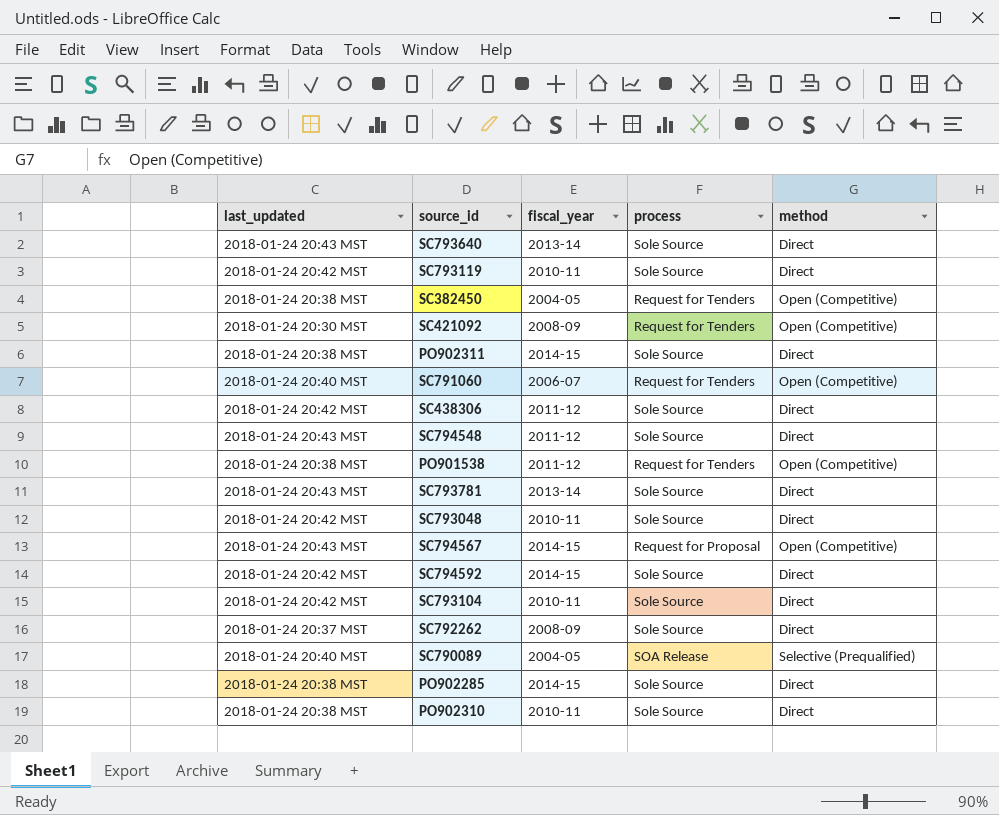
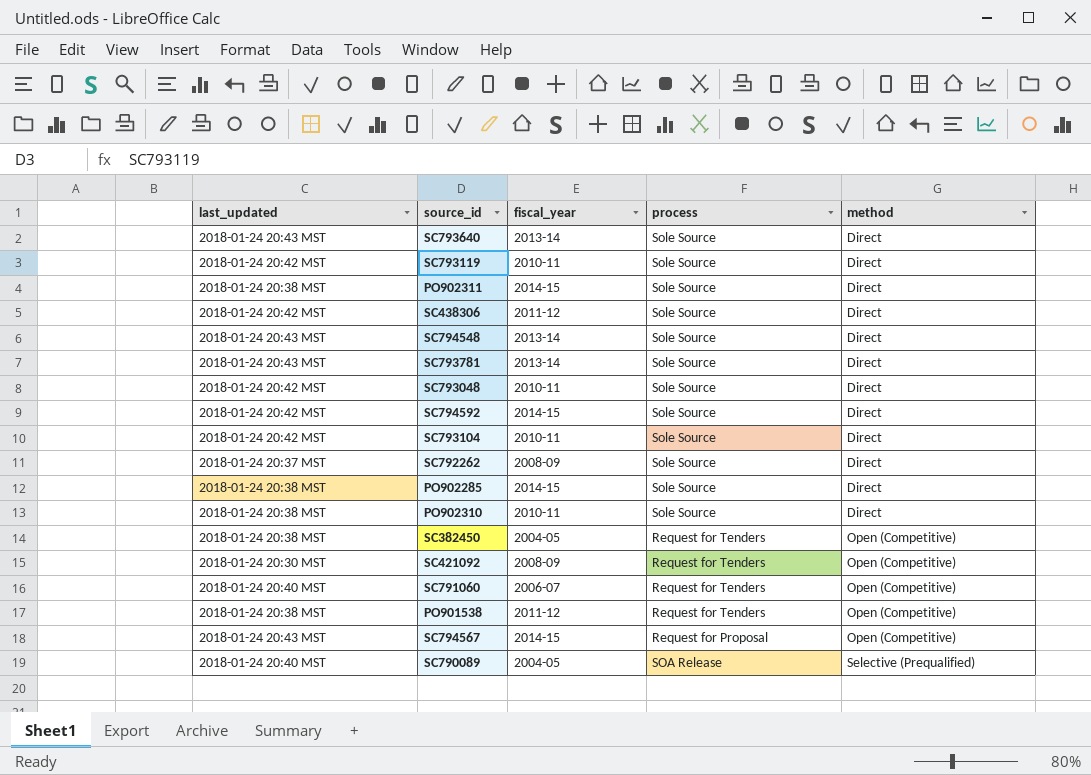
row order: none -> method ascending
SC794548 | fiscal_year: 2011-12 -> 2013-14

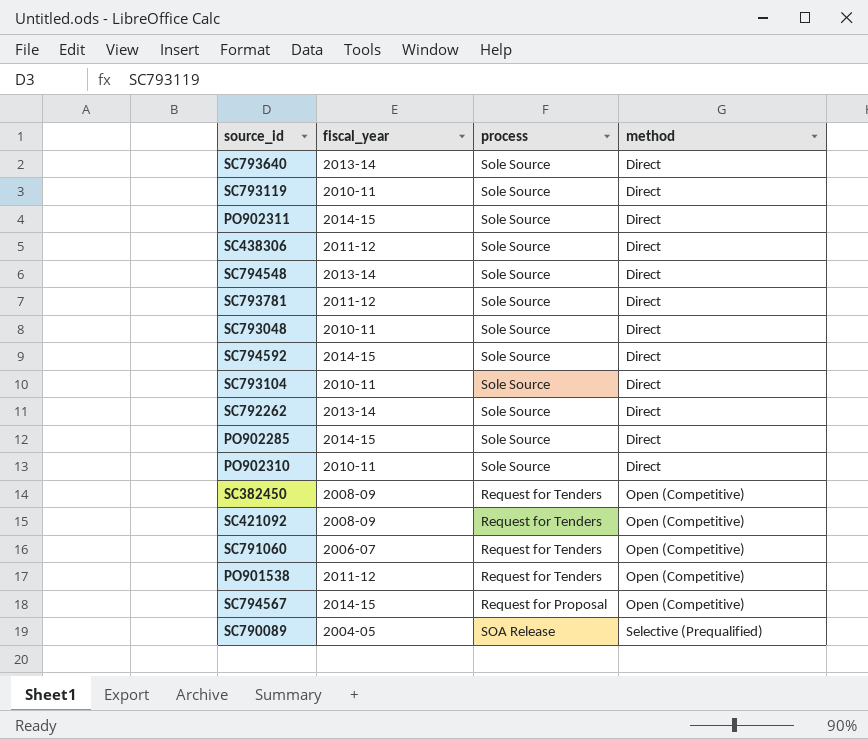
column last_updated | position: 1 -> none
SC793781 | fiscal_year: 2013-14 -> 2011-12
SC792262 | fiscal_year: 2008-09 -> 2013-14
SC382450 | fiscal_year: 2004-05 -> 2008-09

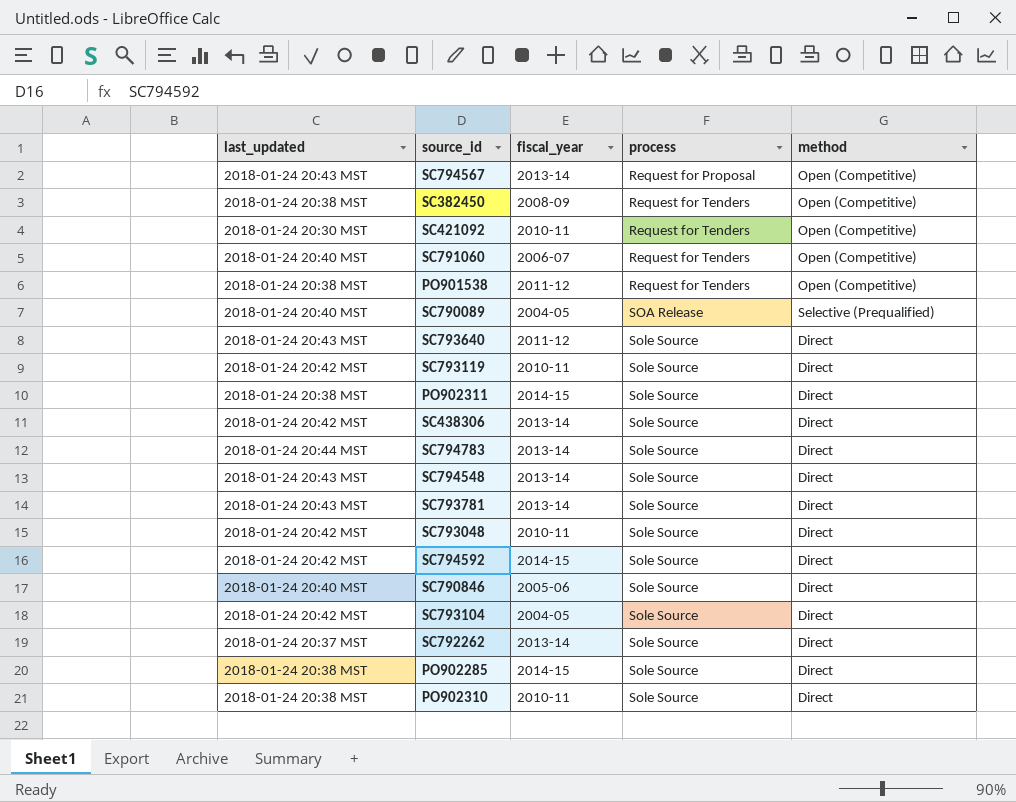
row order: method ascending -> process ascending
column last_updated | position: none -> 1
SC794567 | fiscal_year: 2014-15 -> 2013-14
SC421092 | fiscal_year: 2008-09 -> 2010-11
SC793640 | fiscal_year: 2013-14 -> 2011-12
SC438306 | fiscal_year: 2011-12 -> 2013-14
row SC794783: none -> 2018-01-24 20:44 MST | 2013-14 | Sole Source | Direct
SC793781 | fiscal_year: 2011-12 -> 2013-14
row SC790846: none -> 2018-01-24 20:40 MST | 2005-06 | Sole Source | Direct
SC793104 | fiscal_year: 2010-11 -> 2004-05

